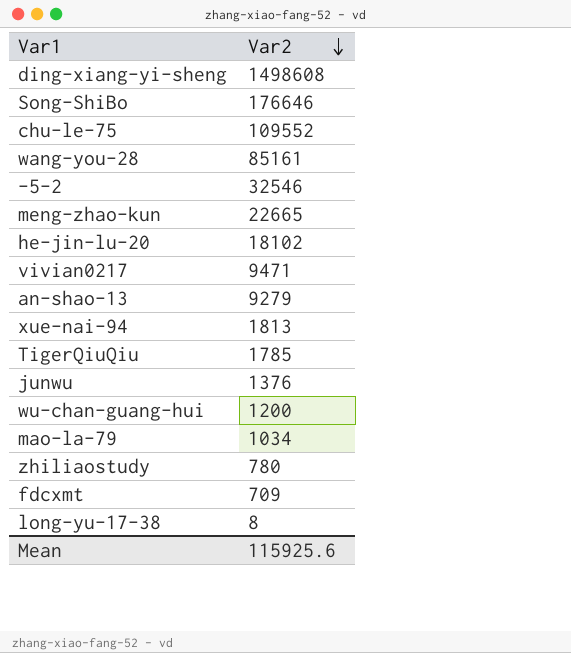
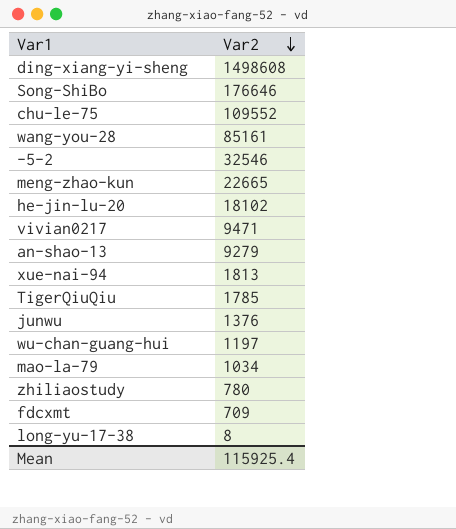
wu-chan-guang-hui | Var2: 1200 -> 1197
Mean | Var2: 115925.6 -> 115925.4

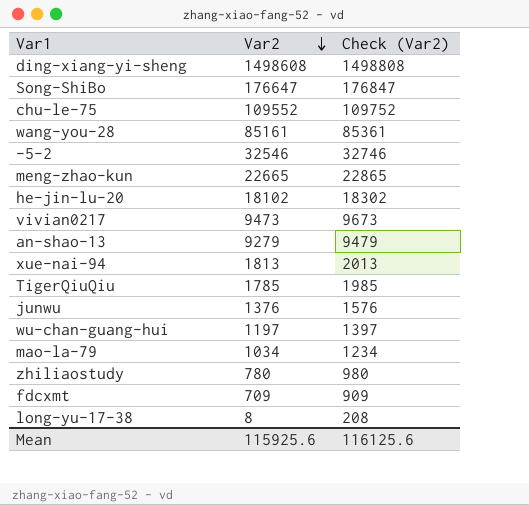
column Check (Var2) | formula: none -> [Var2] + 200
Song-ShiBo | Var2: 176646 -> 176647
vivian0217 | Var2: 9471 -> 9473
Mean | Var2: 115925.4 -> 115925.6

